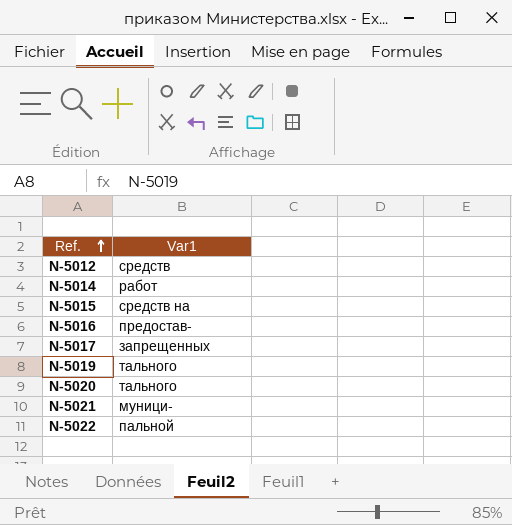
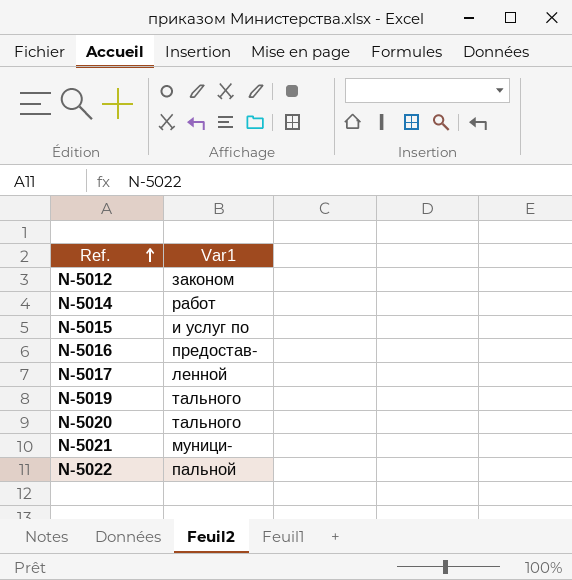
N-5012 | Var1: средств -> законом
N-5015 | Var1: средств на -> и услуг по
N-5017 | Var1: запрещенных -> ленной

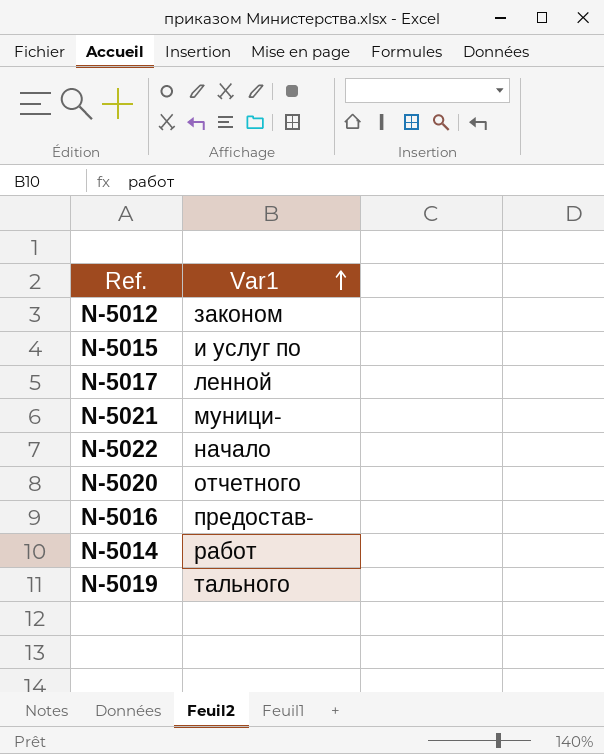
row order: Ref. ascending -> Var1 ascending
N-5022 | Var1: пальной -> начало
N-5020 | Var1: тального -> отчетного

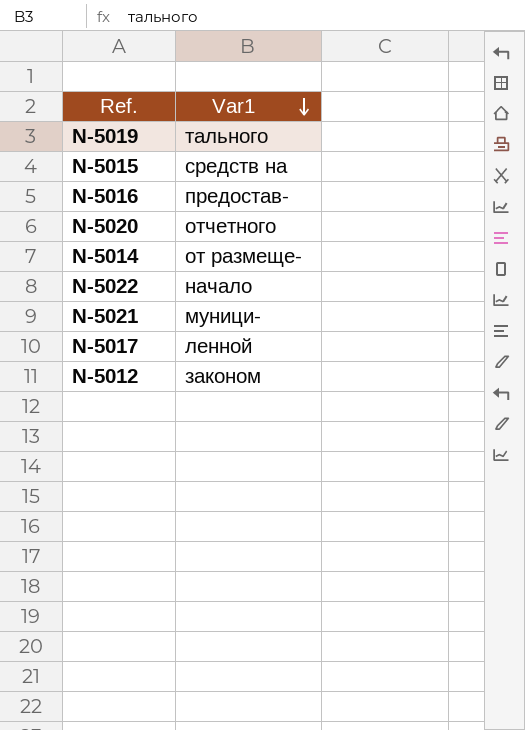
row order: Var1 ascending -> Var1 descending
N-5015 | Var1: и услуг по -> средств на
N-5014 | Var1: работ -> от размеще-

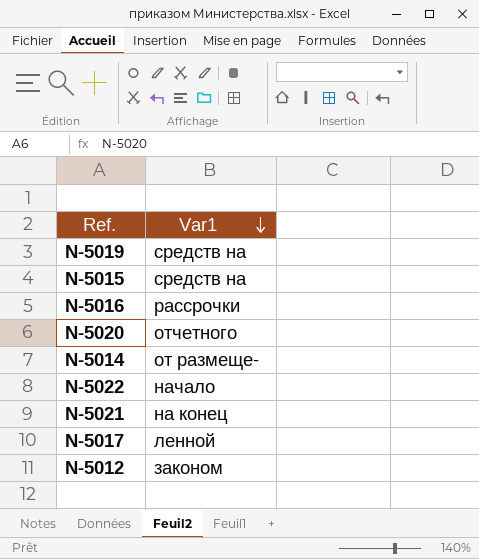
N-5019 | Var1: тального -> средств на
N-5016 | Var1: предостав- -> рассрочки
N-5021 | Var1: муници- -> на конец

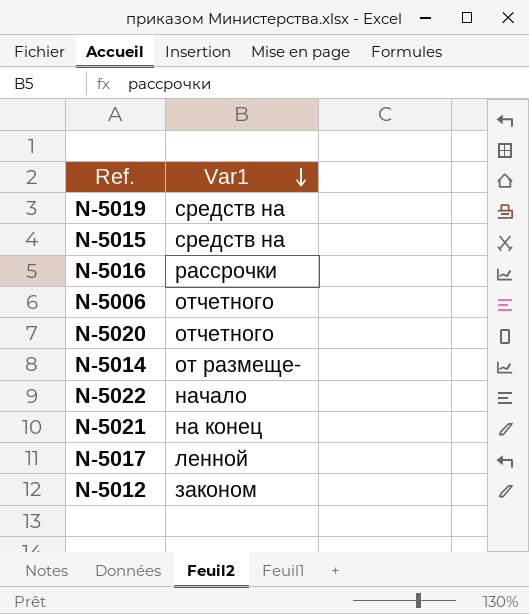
row N-5006: none -> отчетного

